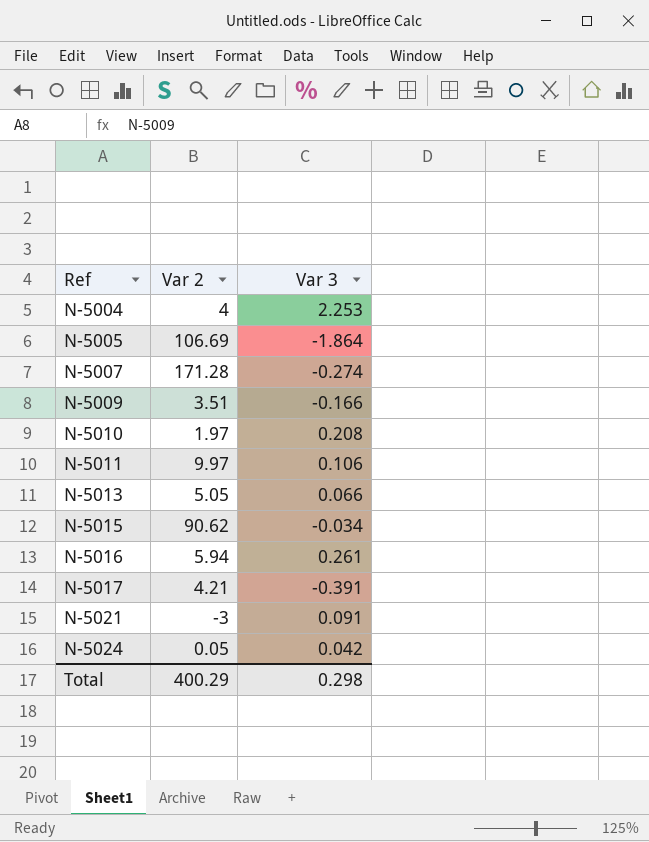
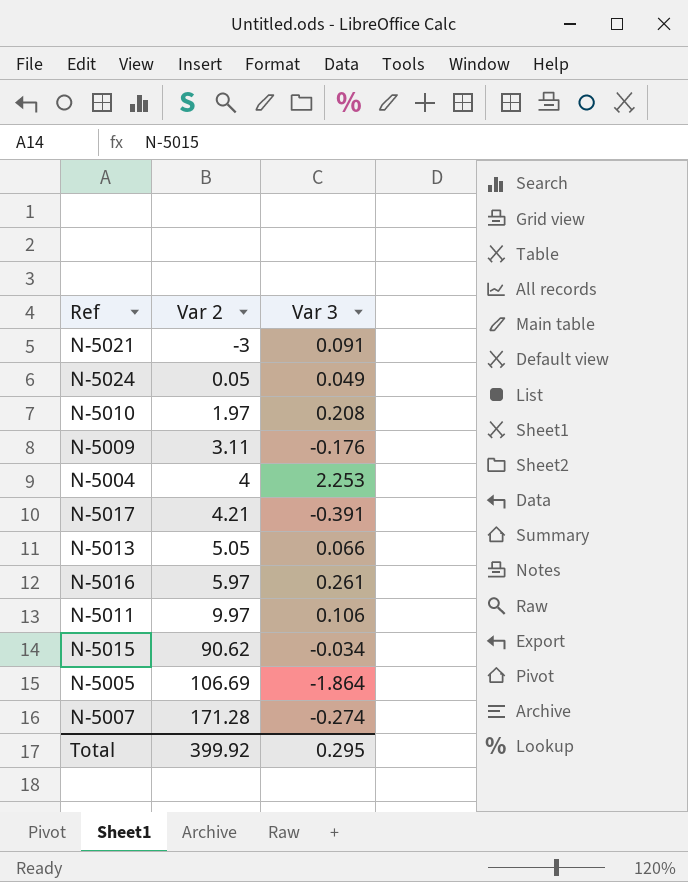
row order: Ref ascending -> Var 2 ascending
N-5024 | Var 3: 0.042 -> 0.049
N-5009 | Var 2: 3.51 -> 3.11
N-5009 | Var 3: -0.166 -> -0.176
N-5016 | Var 2: 5.94 -> 5.97
Total | Var 2: 400.29 -> 399.92
Total | Var 3: 0.298 -> 0.295

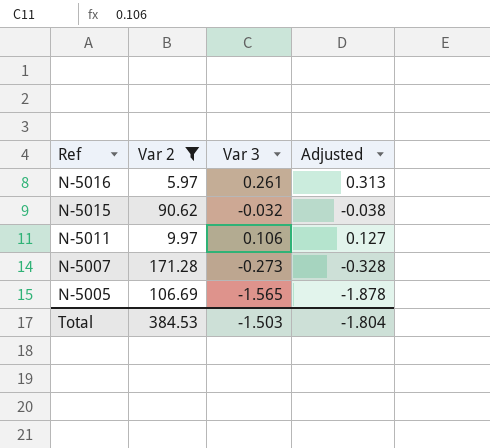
filter: none -> Var 2 >= 5.97
row order: Var 2 ascending -> Ref descending
column Adjusted | formula: none -> [Var 3] * 1.2
N-5015 | Var 3: -0.034 -> -0.032
N-5007 | Var 3: -0.274 -> -0.273
N-5005 | Var 3: -1.864 -> -1.565
Total | Var 2: 399.92 -> 384.53
Total | Var 3: 0.295 -> -1.503

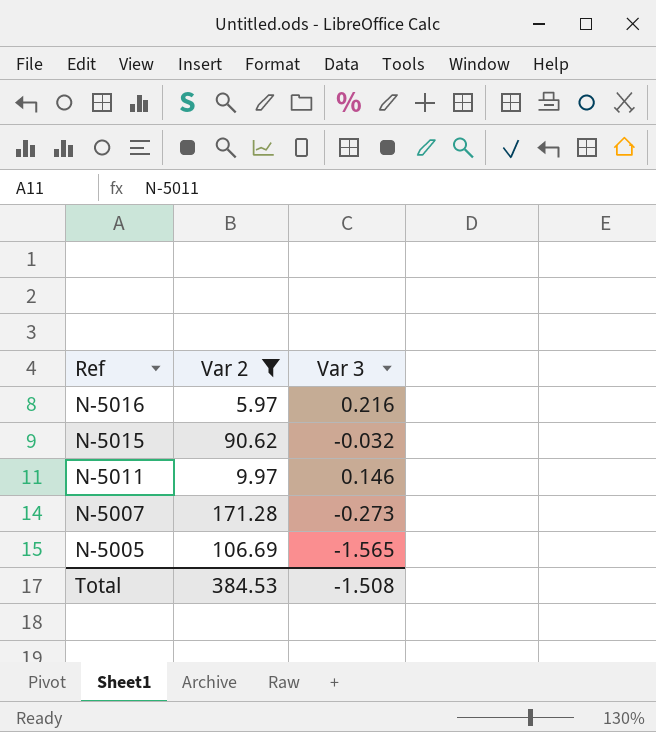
column Adjusted | formula: [Var 3] * 1.2 -> none
N-5016 | Var 3: 0.261 -> 0.216
N-5011 | Var 3: 0.106 -> 0.146
Total | Var 3: -1.503 -> -1.508

